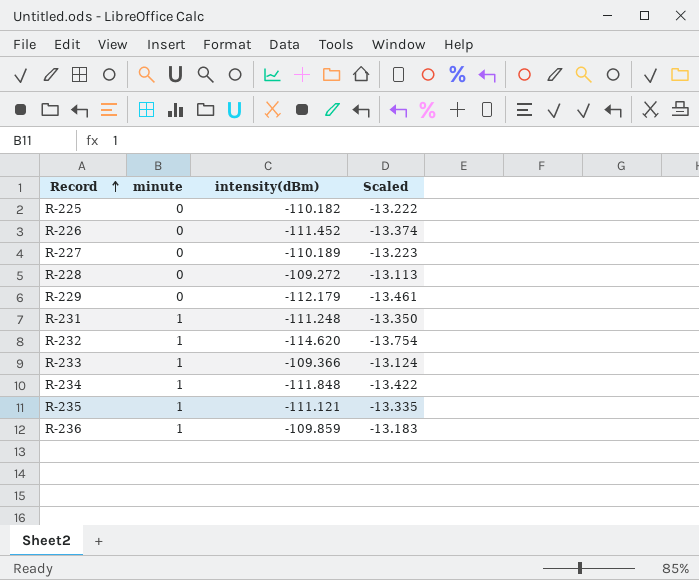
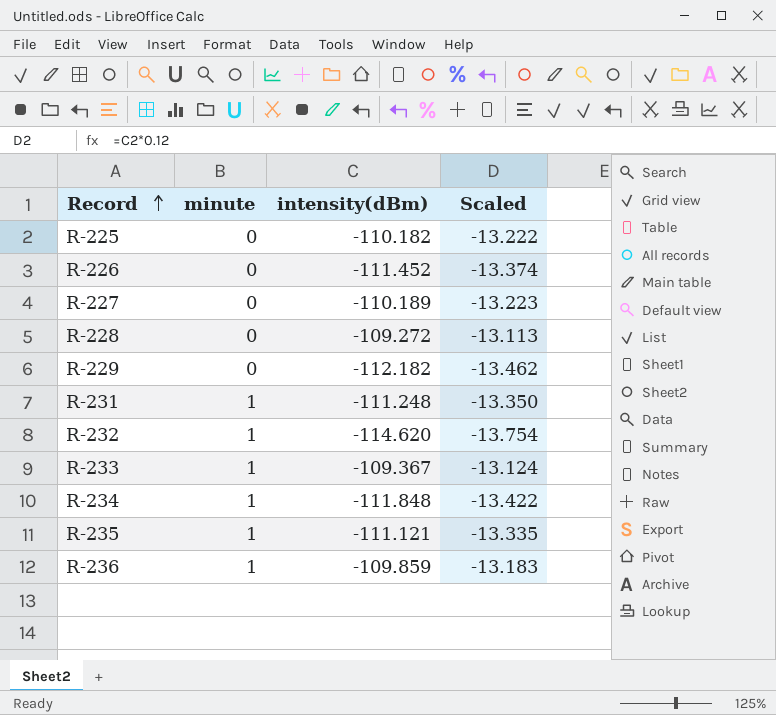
R-229 | intensity(dBm): -112.179 -> -112.182
R-229 | Scaled: -13.461 -> -13.462
R-233 | intensity(dBm): -109.366 -> -109.367

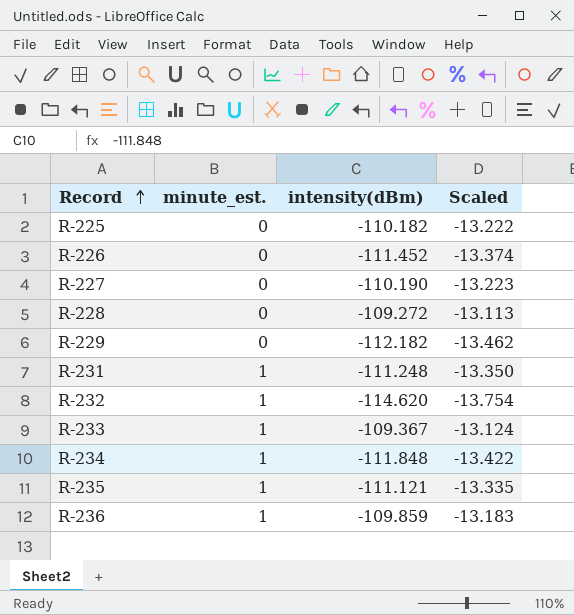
column name: minute -> minute_est.
R-227 | intensity(dBm): -110.189 -> -110.190

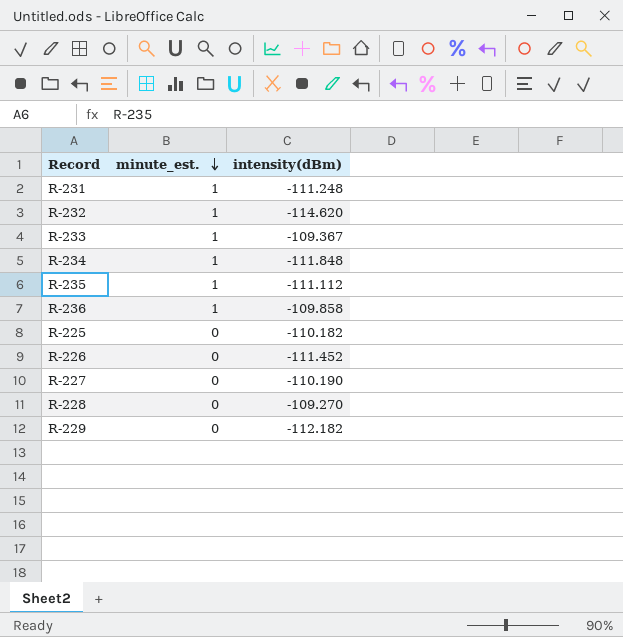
row order: Record ascending -> minute_est. descending
column Scaled | formula: [intensity(dBm)] * 0.12 -> none
R-235 | intensity(dBm): -111.121 -> -111.112
R-236 | intensity(dBm): -109.859 -> -109.858
R-228 | intensity(dBm): -109.272 -> -109.270

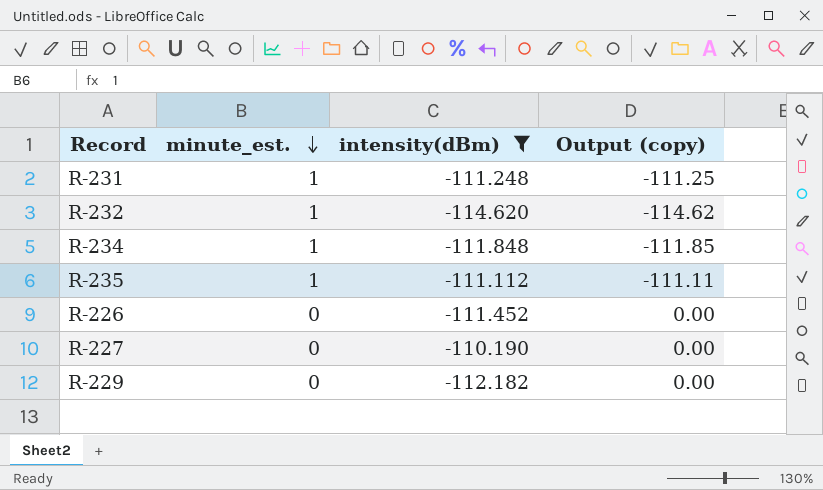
filter: none -> intensity(dBm) <= -110.190
column Output (copy) | formula: none -> [minute_est.] * [intensity(dBm)]

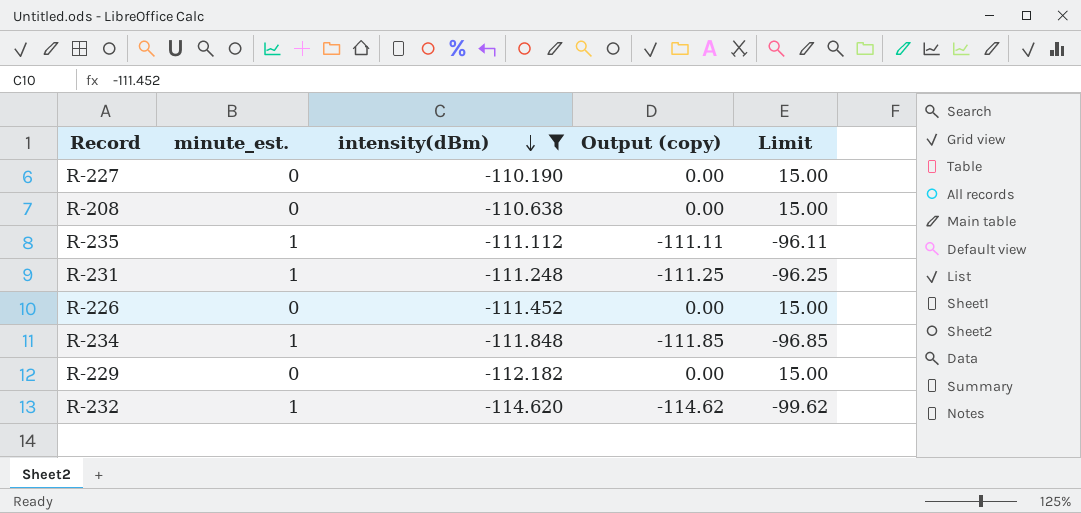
row order: minute_est. descending -> intensity(dBm) descending
column Limit | formula: none -> [Output (copy)] + 15
row R-208: none -> 0 | -110.638 | 0.00 | 15.00

